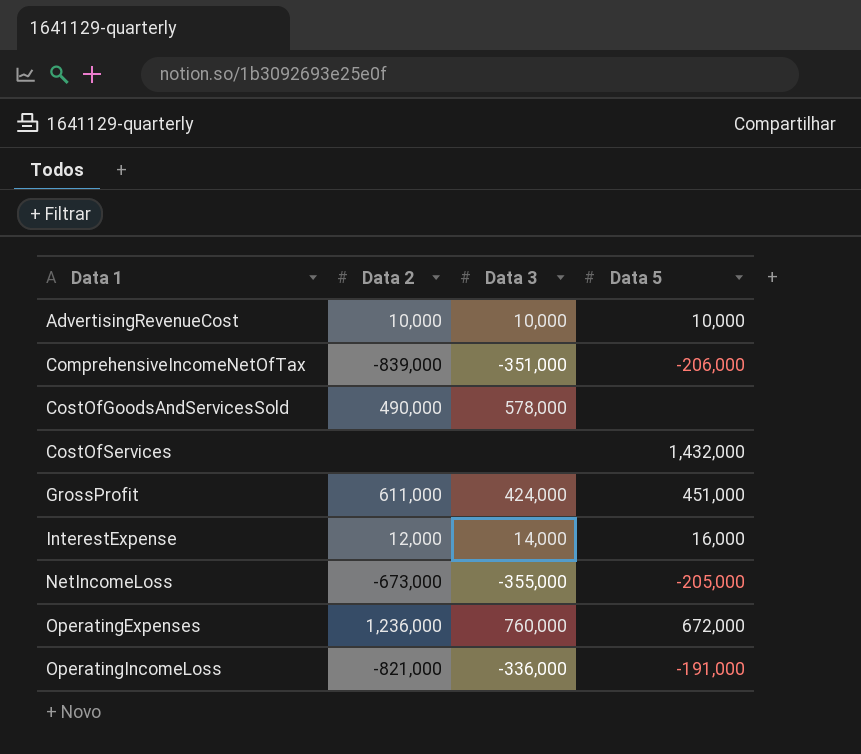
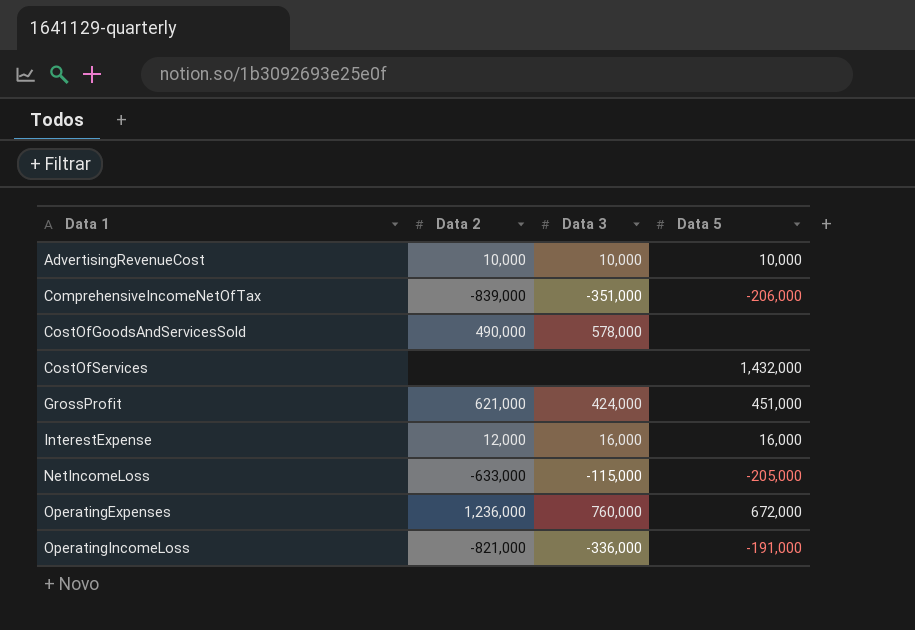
GrossProfit | Data 2: 611,000 -> 621,000
InterestExpense | Data 3: 14,000 -> 16,000
NetIncomeLoss | Data 2: -673,000 -> -633,000
NetIncomeLoss | Data 3: -355,000 -> -115,000

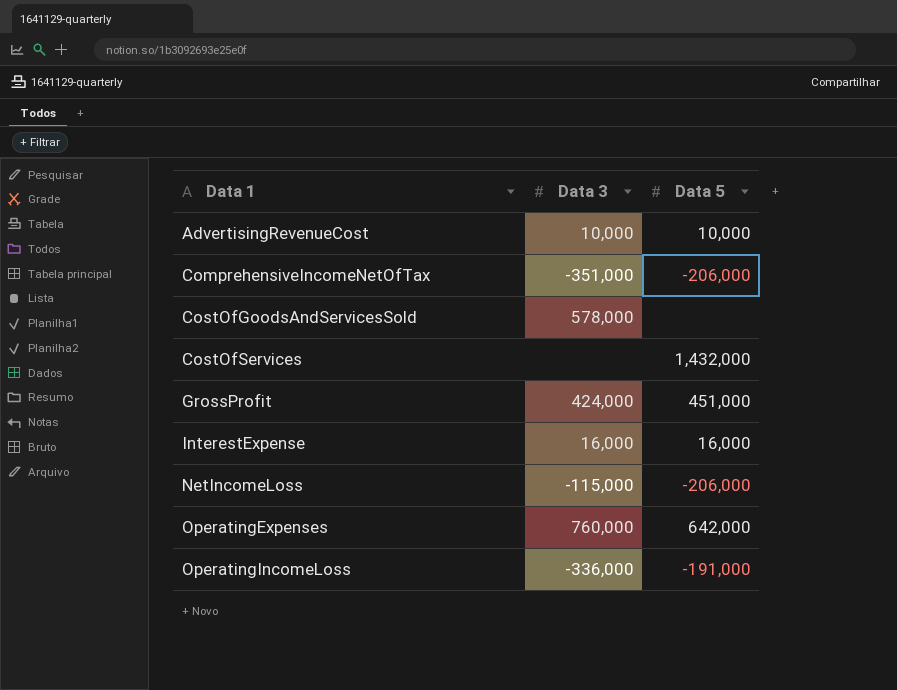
column Data 2 | position: 2 -> none
NetIncomeLoss | Data 5: -205,000 -> -206,000
OperatingExpenses | Data 5: 672,000 -> 642,000

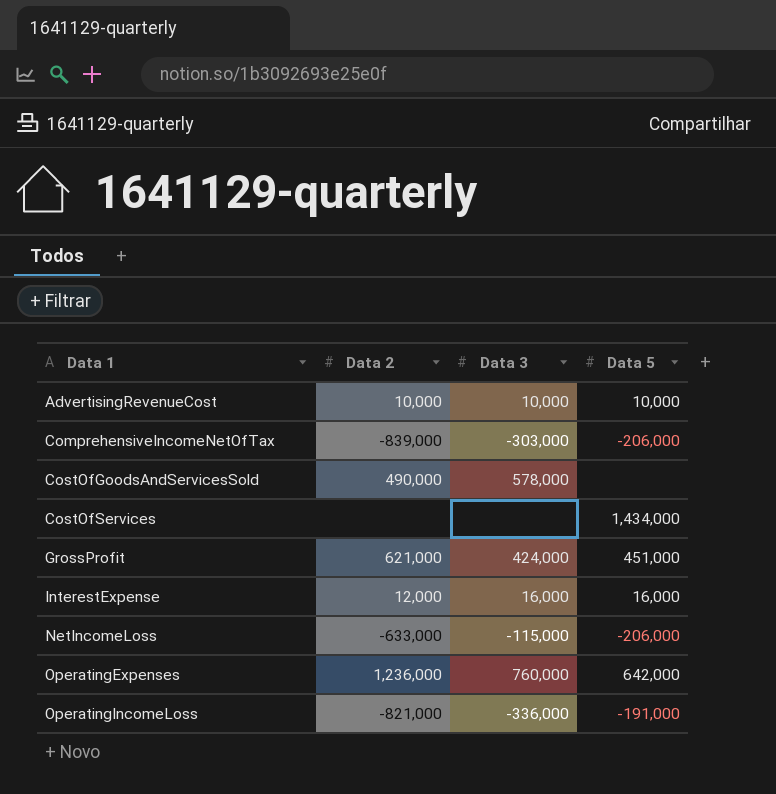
column Data 2 | position: none -> 2
ComprehensiveIncomeNetOfTax | Data 3: -351,000 -> -303,000
CostOfServices | Data 5: 1,432,000 -> 1,434,000

